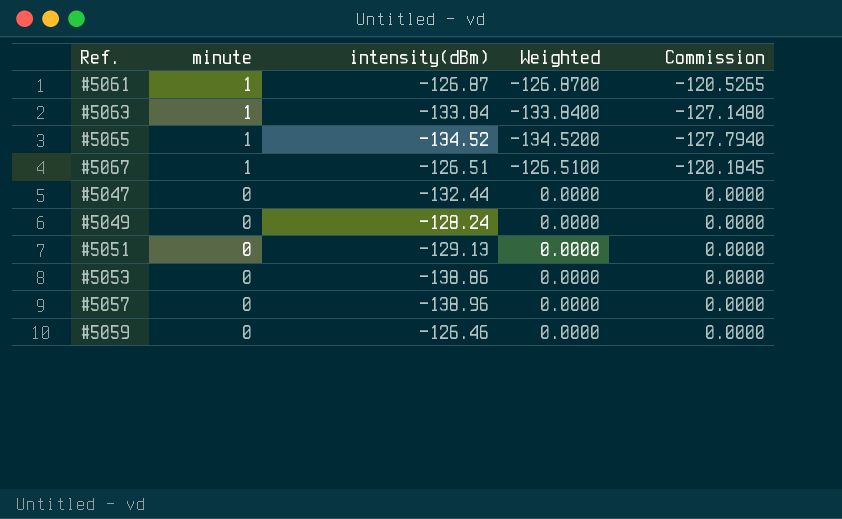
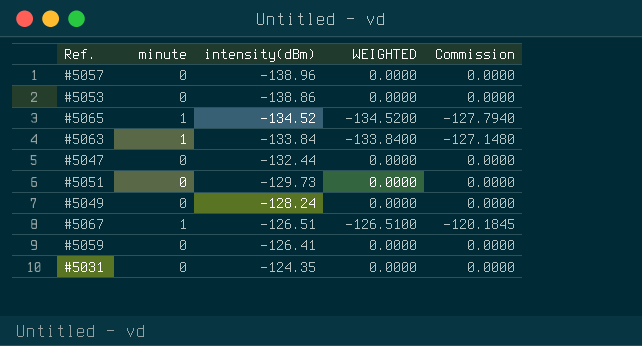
row order: minute descending -> intensity(dBm) ascending
column name: Weighted -> WEIGHTED
row #5061: 1 | -126.87 | -126.8700 | -120.5265 -> none
#5051 | intensity(dBm): -129.13 -> -129.73
#5059 | intensity(dBm): -126.46 -> -126.41
row #5031: none -> 0 | -124.35 | 0.0000 | 0.0000

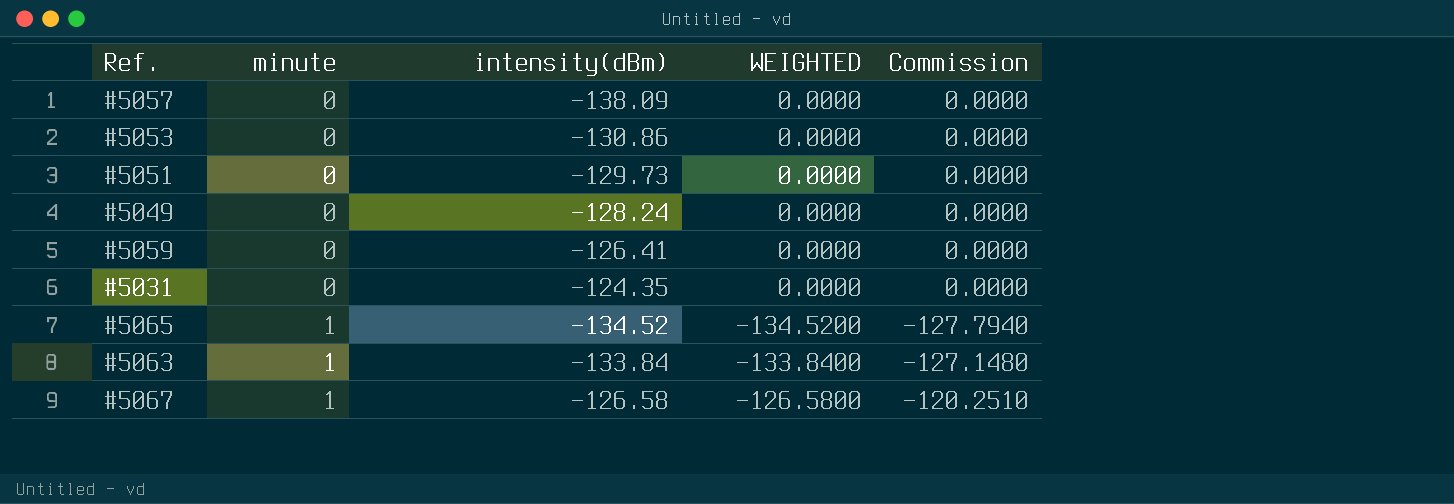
row order: intensity(dBm) ascending -> minute ascending
row #5047: 0 | -132.44 | 0.0000 | 0.0000 -> none
#5057 | intensity(dBm): -138.96 -> -138.09
#5053 | intensity(dBm): -138.86 -> -130.86
#5067 | intensity(dBm): -126.51 -> -126.58
#5067 | WEIGHTED: -126.5100 -> -126.5800
#5067 | Commission: -120.1845 -> -120.2510

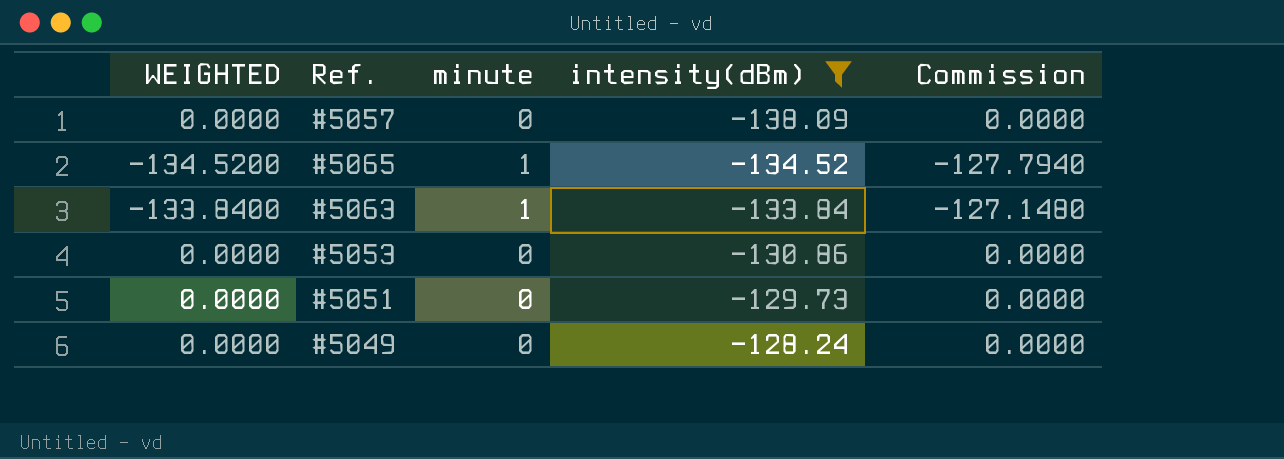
filter: none -> intensity(dBm) <= -128.24
row order: minute ascending -> intensity(dBm) ascending
column WEIGHTED | position: 4 -> 1

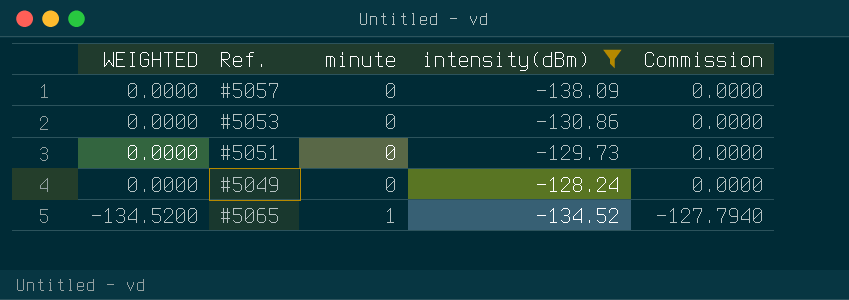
row order: intensity(dBm) ascending -> WEIGHTED descending
row #5063: -133.8400 | 1 | -133.84 | -127.1480 -> none

